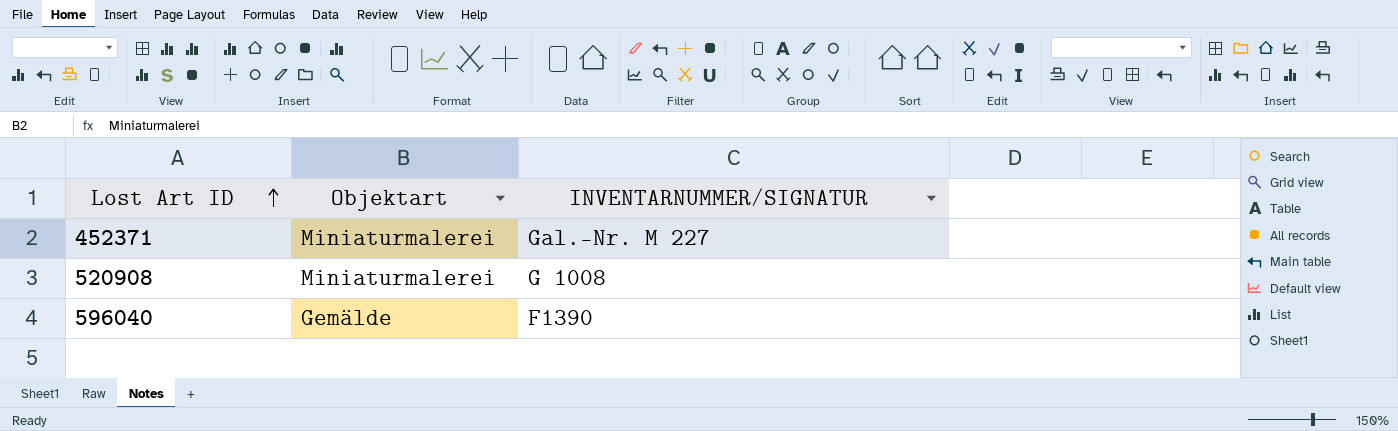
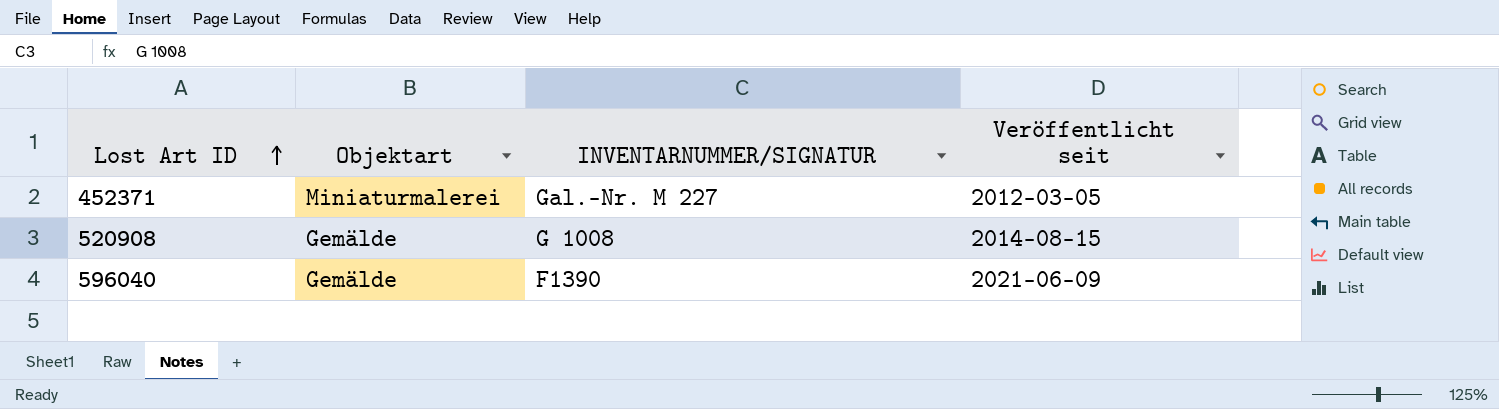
column Veröffentlicht seit | position: none -> 4
520908 | Objektart: Miniaturmalerei -> Gemälde

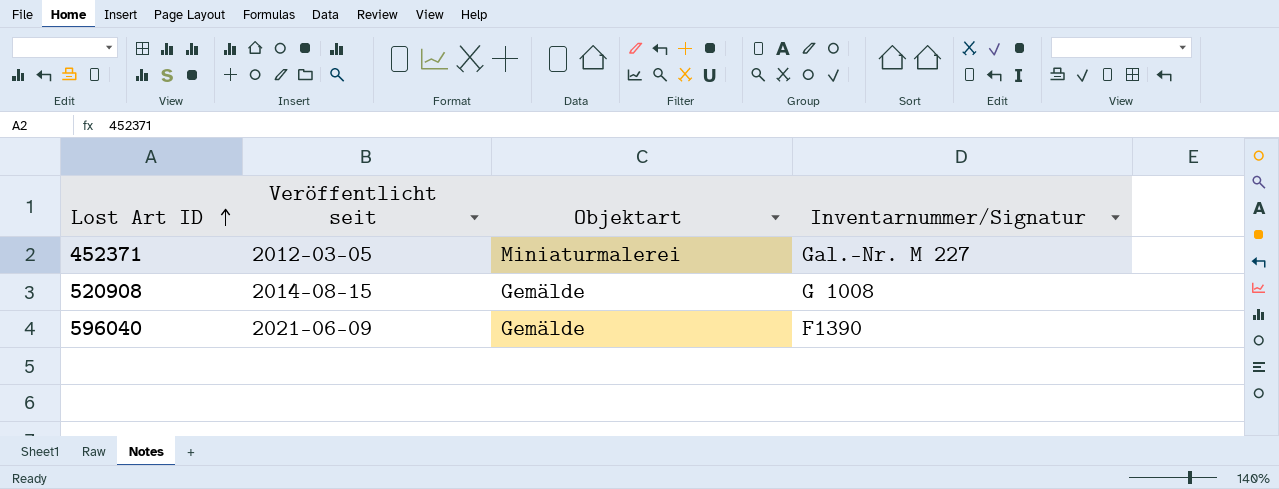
column Veröffentlicht seit | position: 4 -> 2
column name: INVENTARNUMMER/SIGNATUR -> Inventarnummer/Signatur

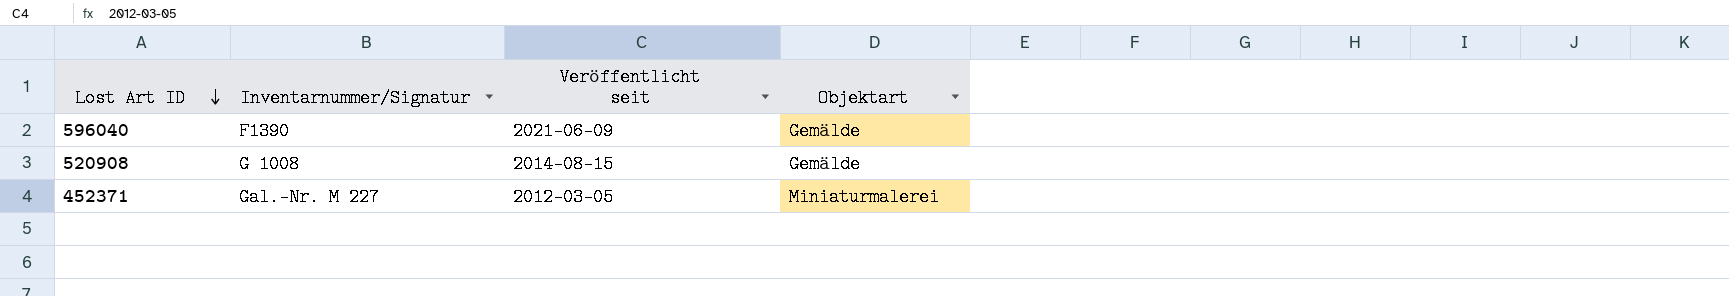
row order: Lost Art ID ascending -> Lost Art ID descending
column Inventarnummer/Signatur | position: 4 -> 2

